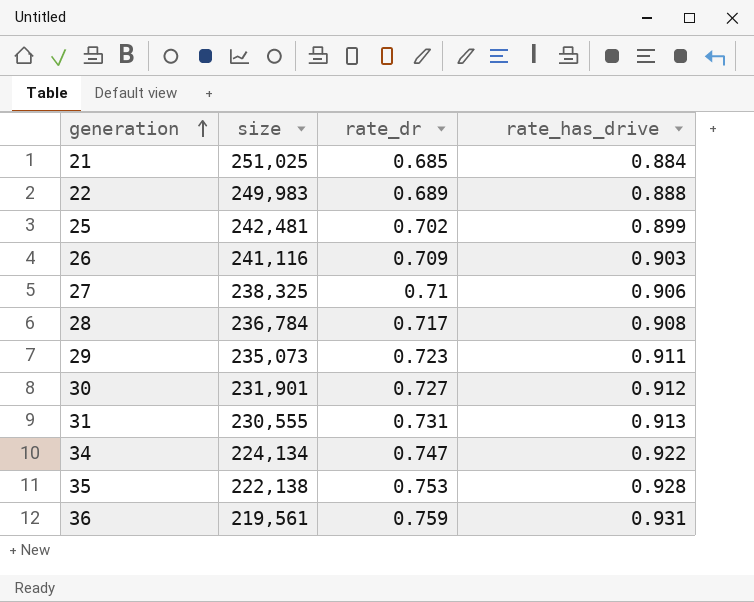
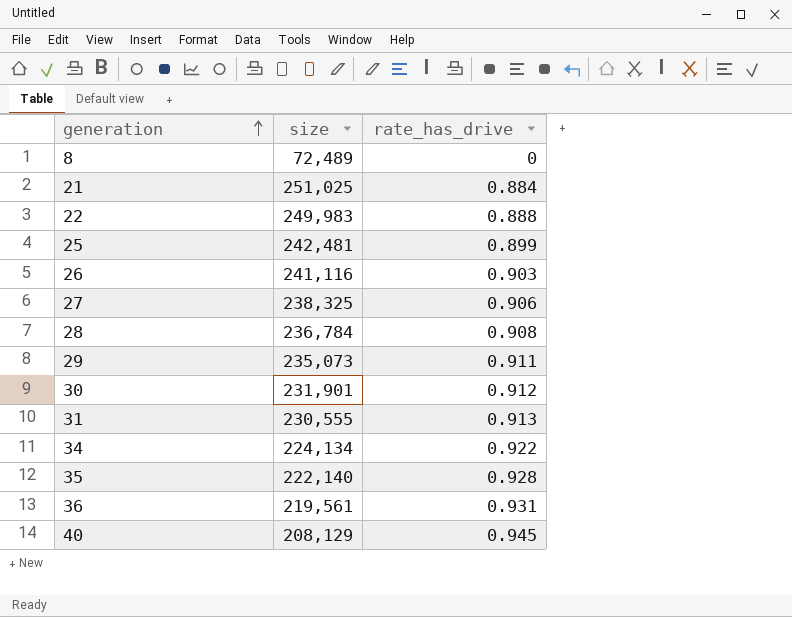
column rate_dr | position: 3 -> none
row 8: none -> 72,489 | 0
35 | size: 222,138 -> 222,140
row 40: none -> 208,129 | 0.945

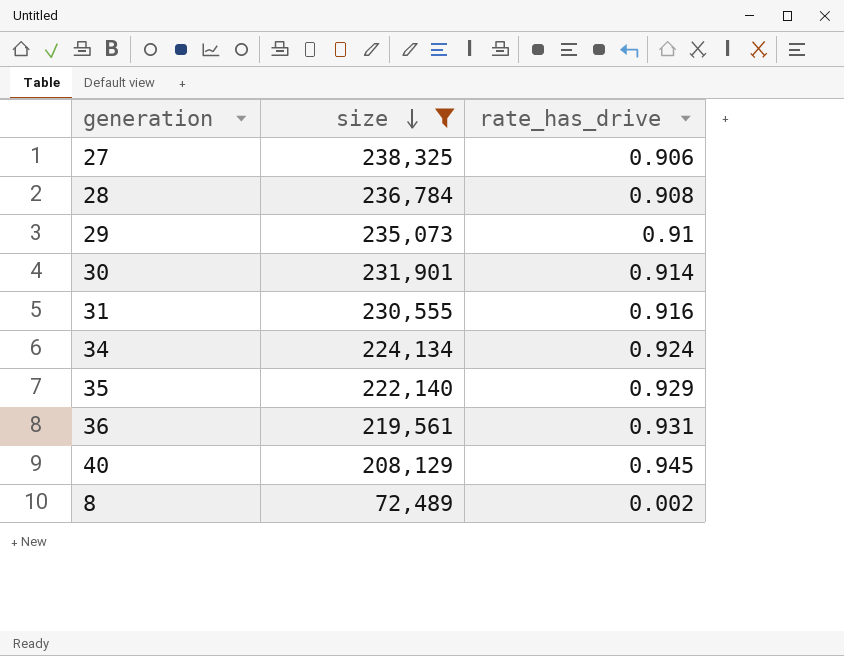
filter: none -> size <= 238,325
row order: generation ascending -> size descending
29 | rate_has_drive: 0.911 -> 0.91
30 | rate_has_drive: 0.912 -> 0.914
31 | rate_has_drive: 0.913 -> 0.916
34 | rate_has_drive: 0.922 -> 0.924
35 | rate_has_drive: 0.928 -> 0.929
8 | rate_has_drive: 0 -> 0.002

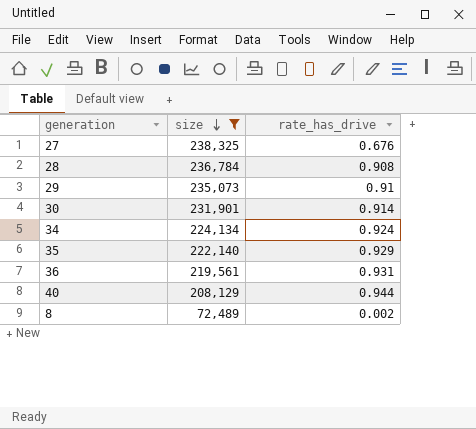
row 31: 230,555 | 0.916 -> none
27 | rate_has_drive: 0.906 -> 0.676
40 | rate_has_drive: 0.945 -> 0.944

